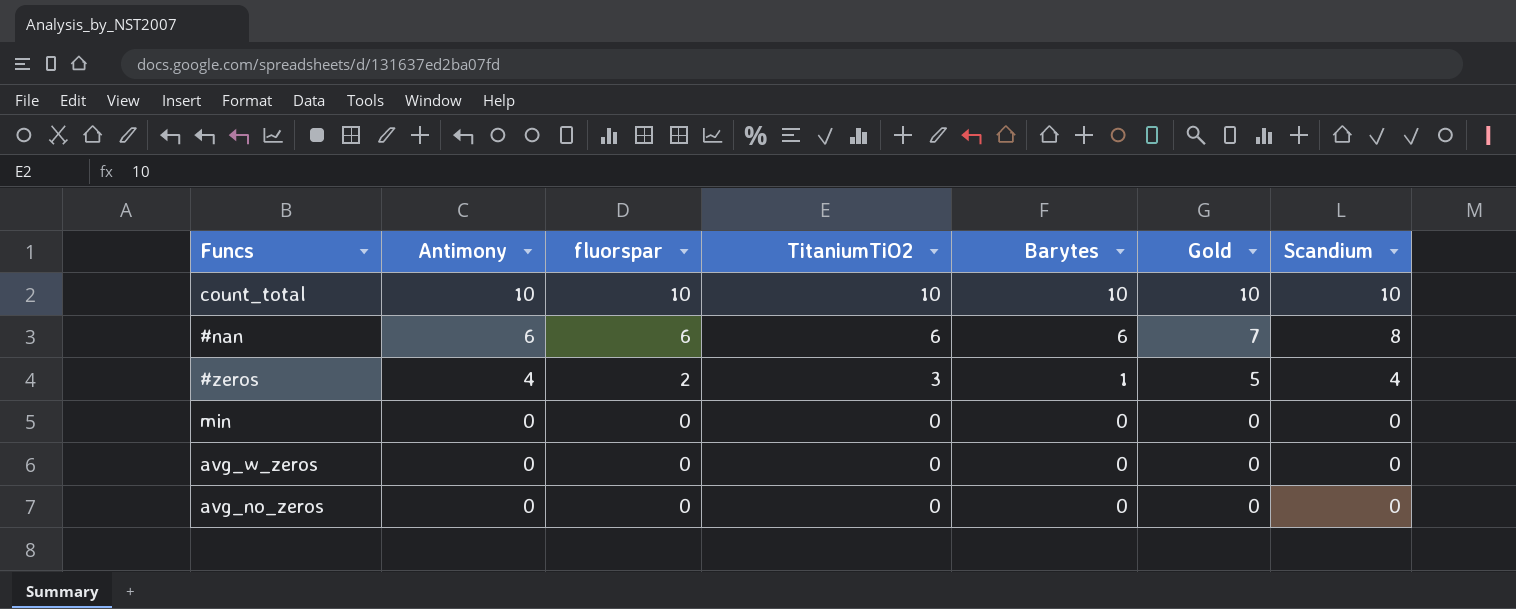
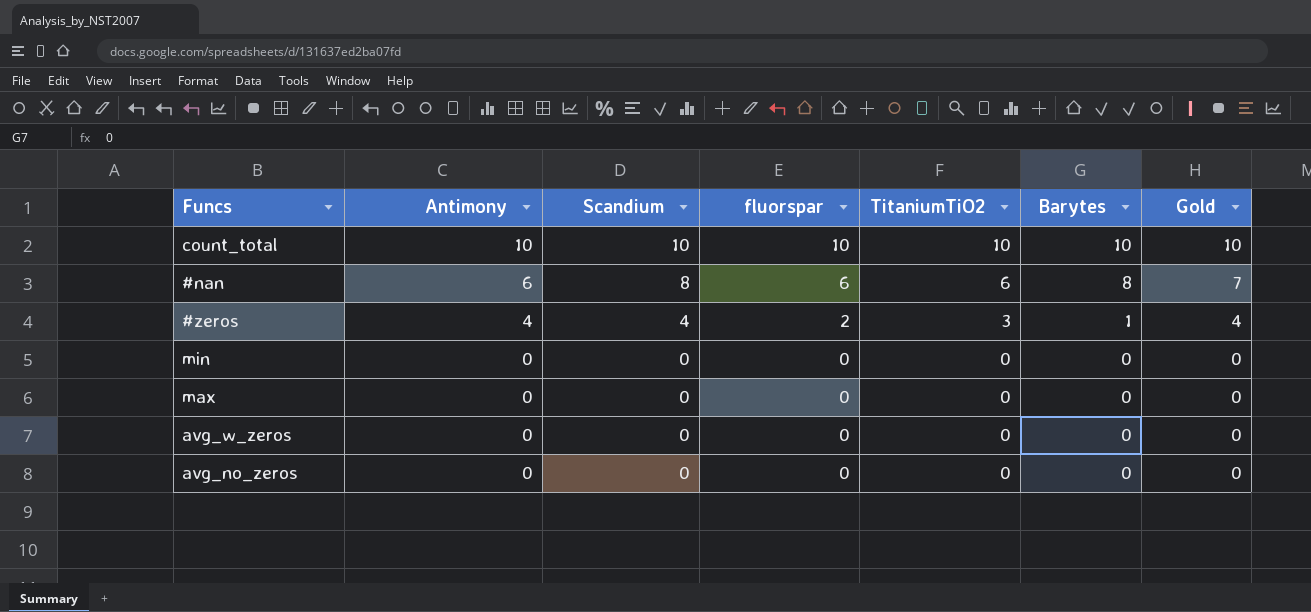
column Scandium | position: 7 -> 3
#nan | Barytes: 6 -> 8
#zeros | Gold: 5 -> 4
row max: none -> 0 | 0 | 0 | 0 | 0 | 0

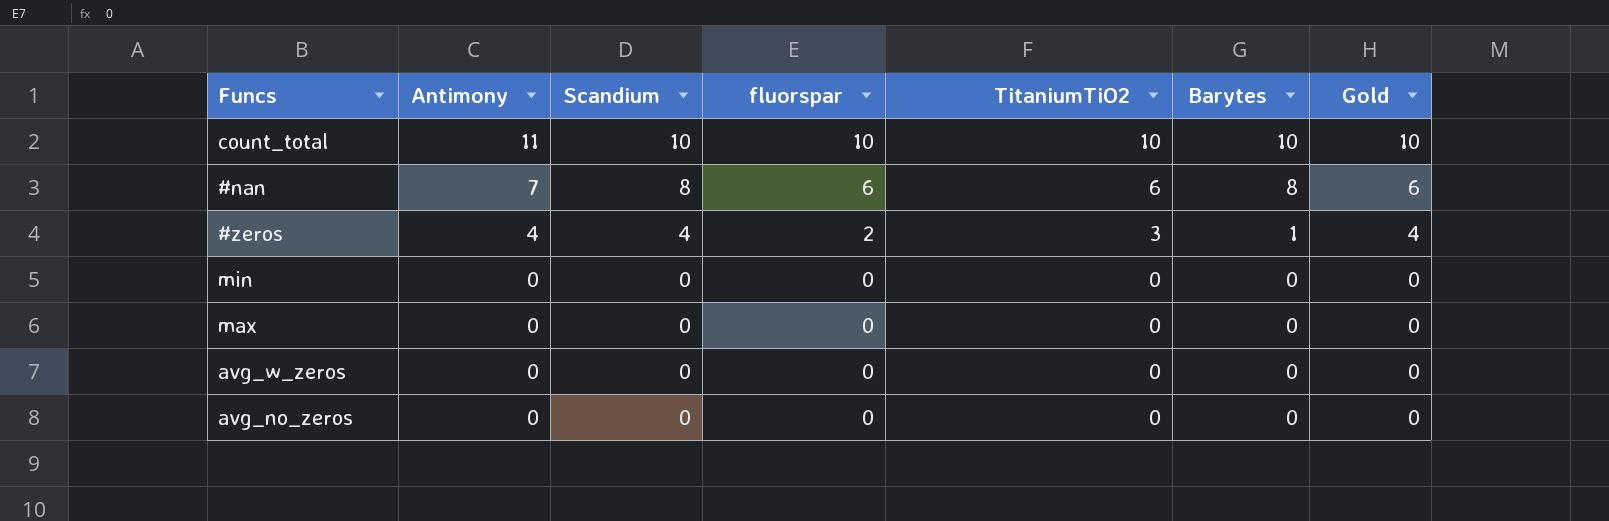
count_total | Antimony: 10 -> 11
#nan | Antimony: 6 -> 7
#nan | Gold: 7 -> 6

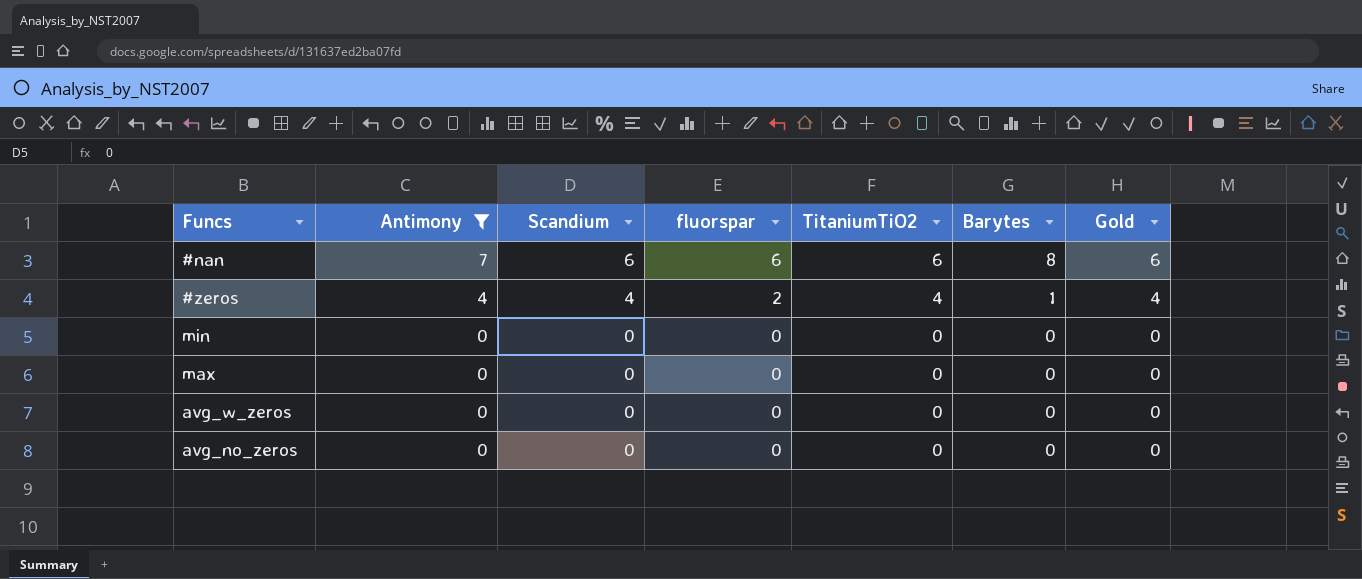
filter: none -> Antimony != 11
#nan | Scandium: 8 -> 6
#zeros | TitaniumTiO2: 3 -> 4

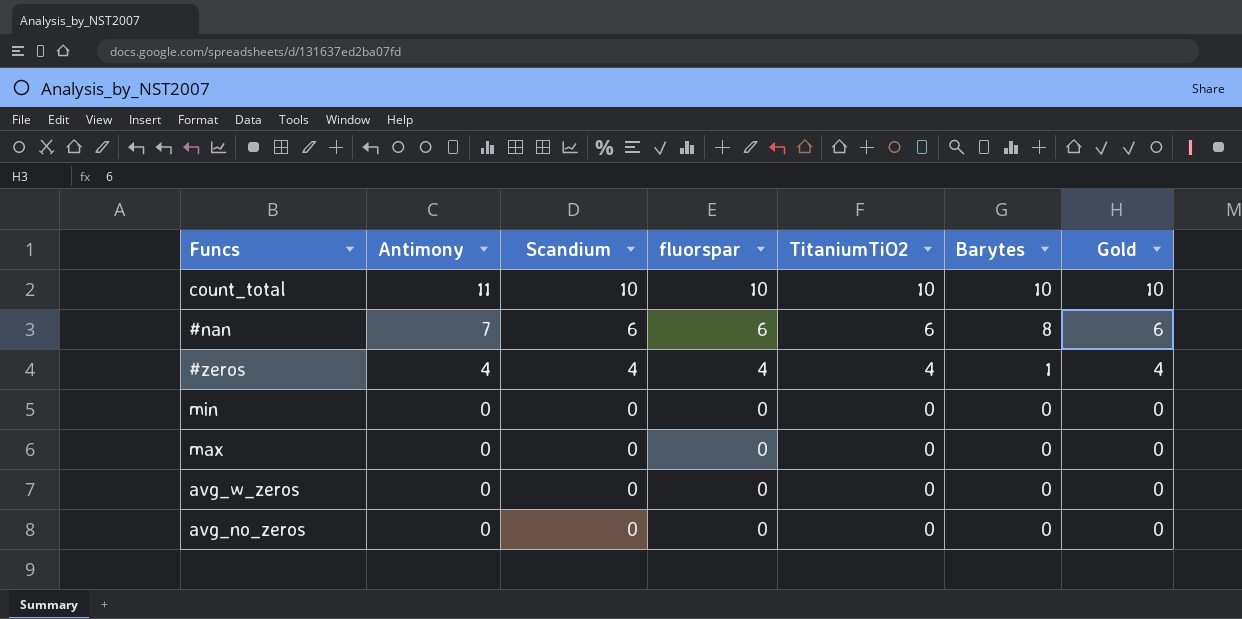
filter: Antimony != 11 -> none
#zeros | fluorspar: 2 -> 4

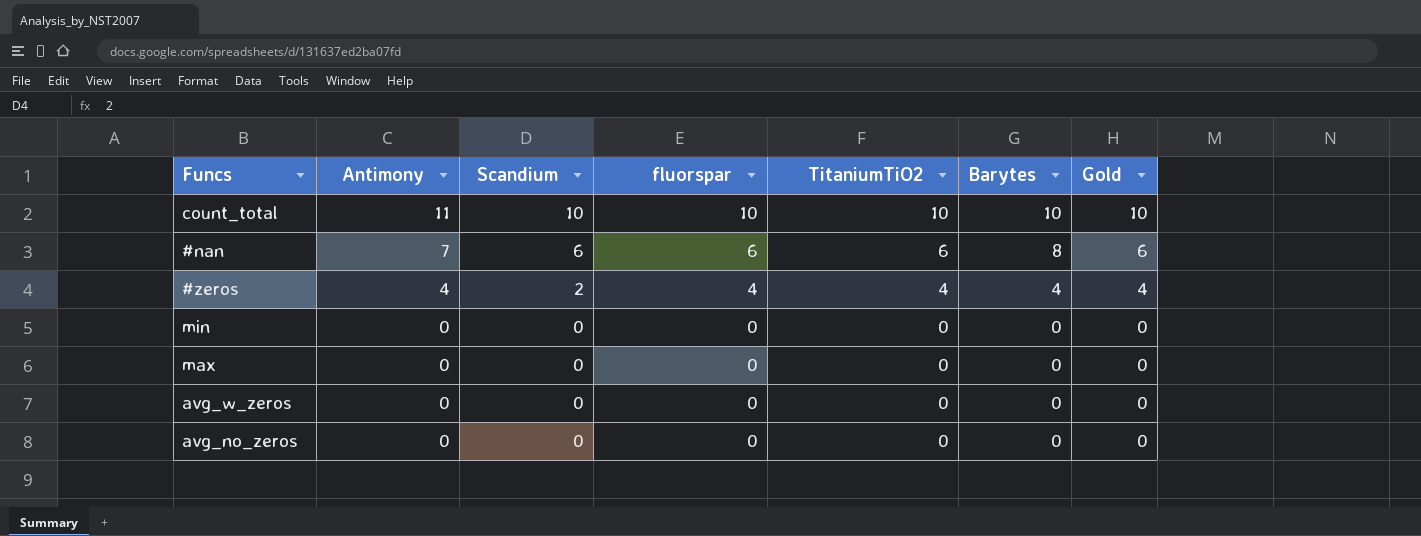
#zeros | Scandium: 4 -> 2
#zeros | Barytes: 1 -> 4

